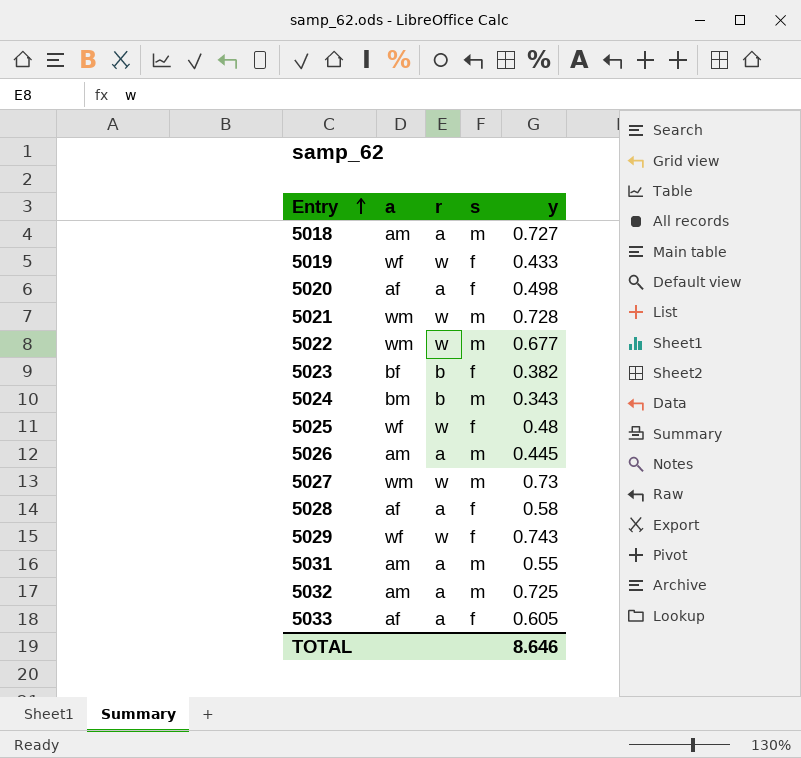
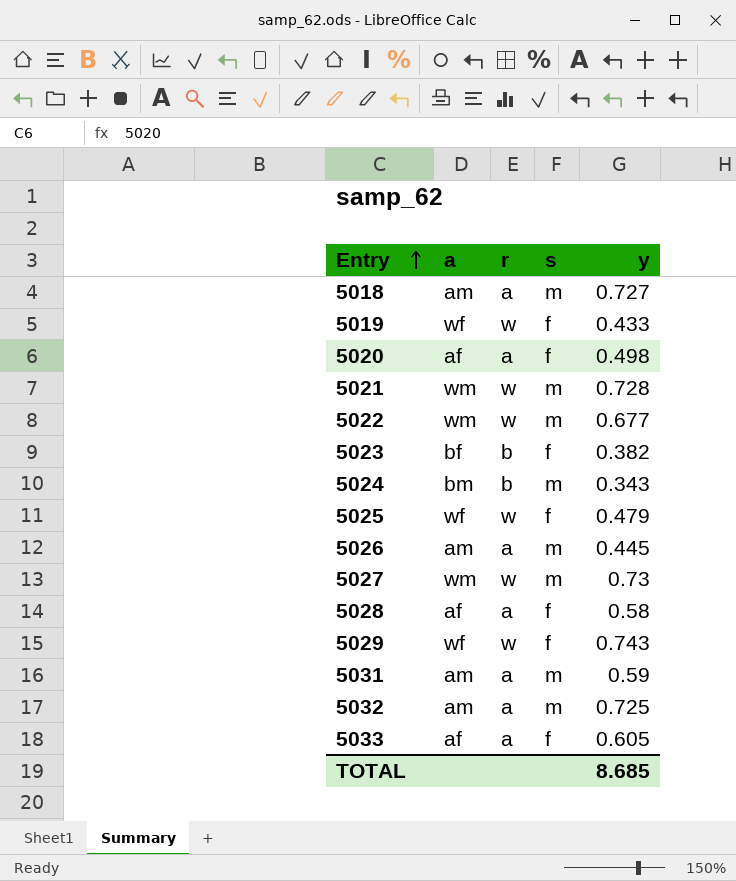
5025 | y: 0.48 -> 0.479
5031 | y: 0.55 -> 0.59
TOTAL | y: 8.646 -> 8.685

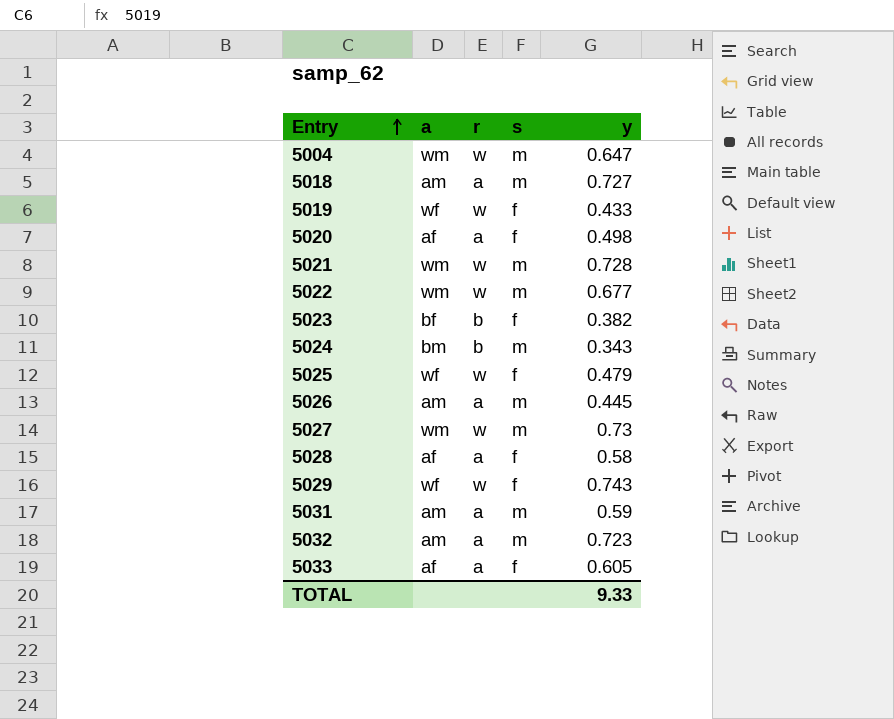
row 5004: none -> wm | w | m | 0.647
5032 | y: 0.725 -> 0.723
TOTAL | y: 8.685 -> 9.33

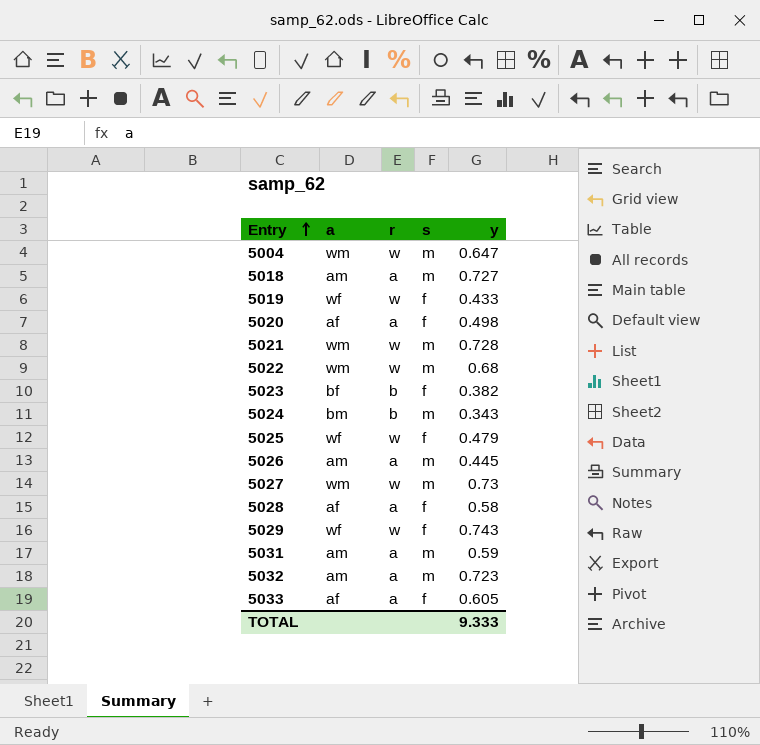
5022 | y: 0.677 -> 0.68
TOTAL | y: 9.33 -> 9.333

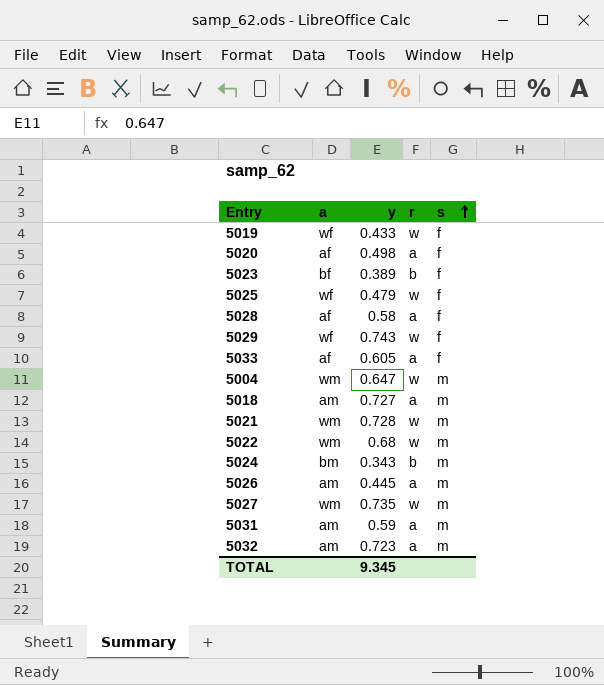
row order: Entry ascending -> s ascending
column y | position: 5 -> 3
5023 | y: 0.382 -> 0.389
5027 | y: 0.73 -> 0.735
TOTAL | y: 9.333 -> 9.345

